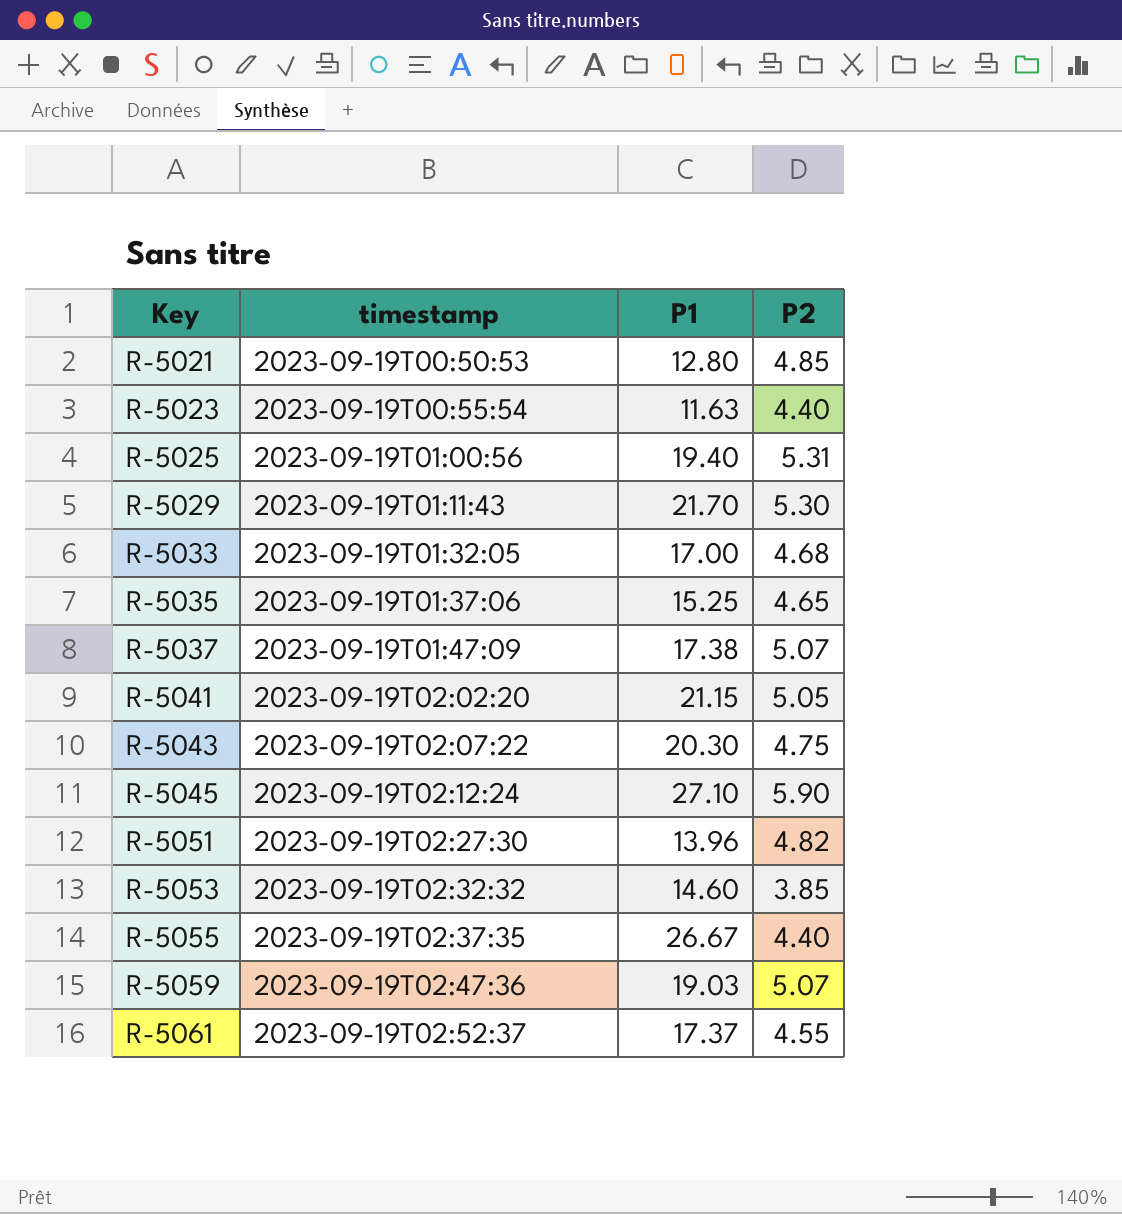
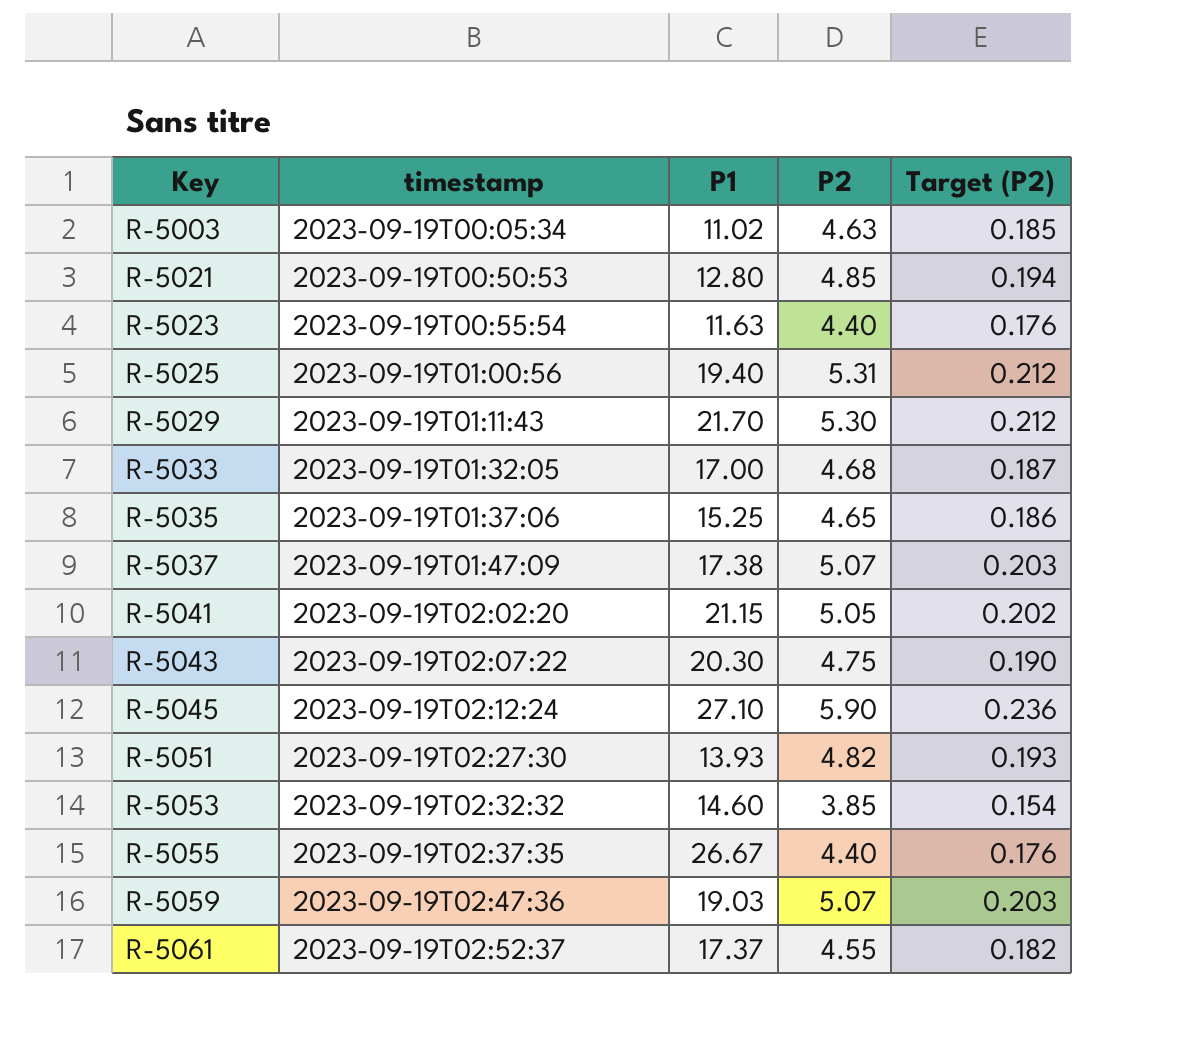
column Target (P2) | formula: none -> [P2] * 0.04
row R-5003: none -> 2023-09-19T00:05:34 | 11.02 | 4.63 | 0.185
R-5051 | P1: 13.96 -> 13.93

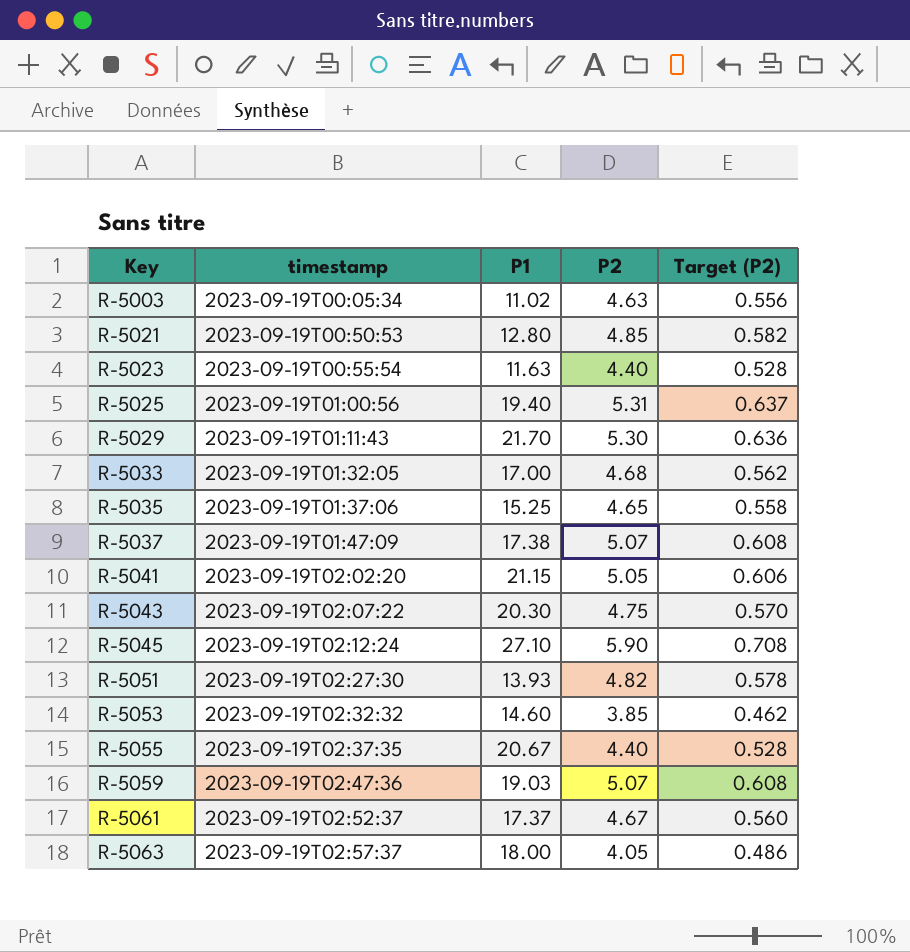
column Target (P2) | formula: [P2] * 0.04 -> [P2] * 0.12
R-5055 | P1: 26.67 -> 20.67
R-5061 | P2: 4.55 -> 4.67
row R-5063: none -> 2023-09-19T02:57:37 | 18.00 | 4.05 | 0.486

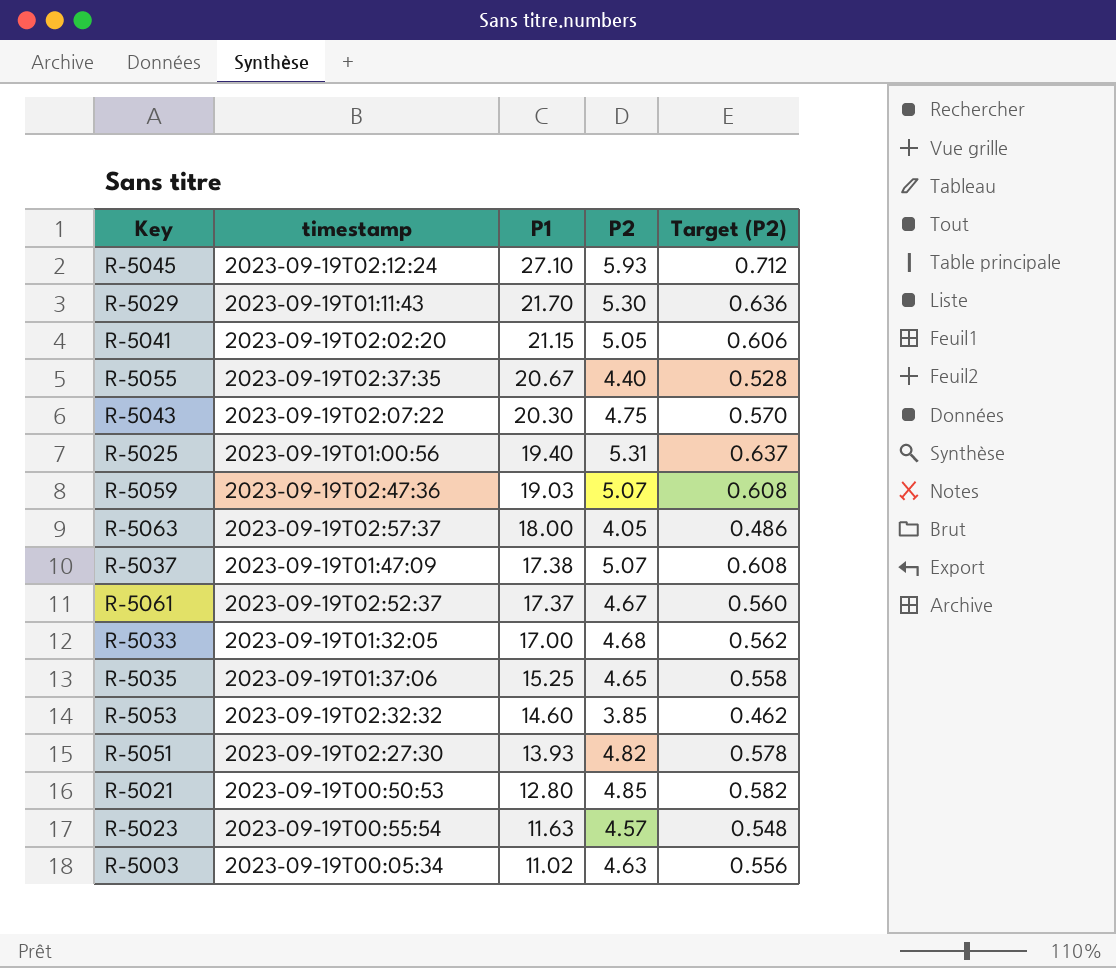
row order: Key ascending -> P1 descending
R-5045 | P2: 5.90 -> 5.93
R-5045 | Target (P2): 0.708 -> 0.712
R-5023 | P2: 4.40 -> 4.57
R-5023 | Target (P2): 0.528 -> 0.548

